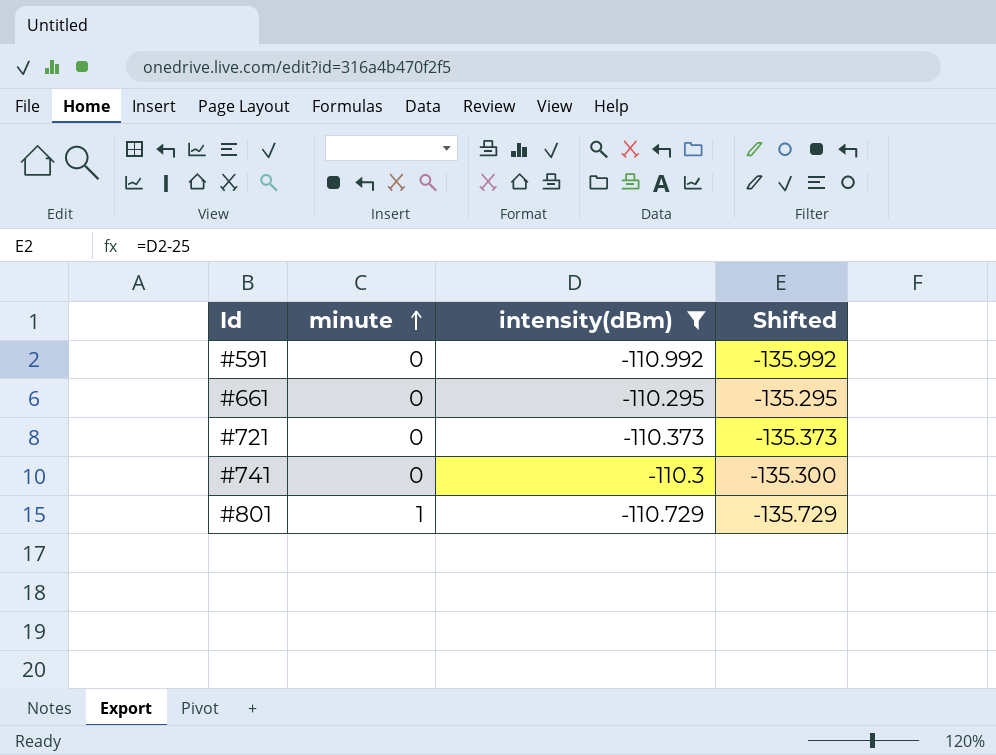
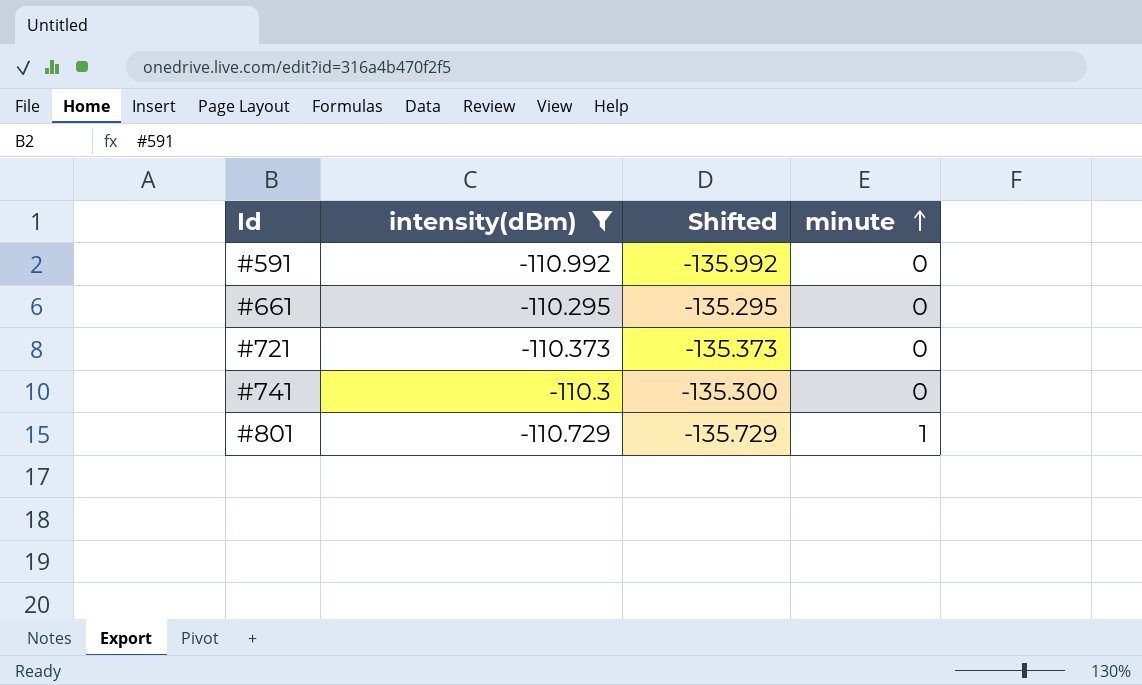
column minute | position: 2 -> 4

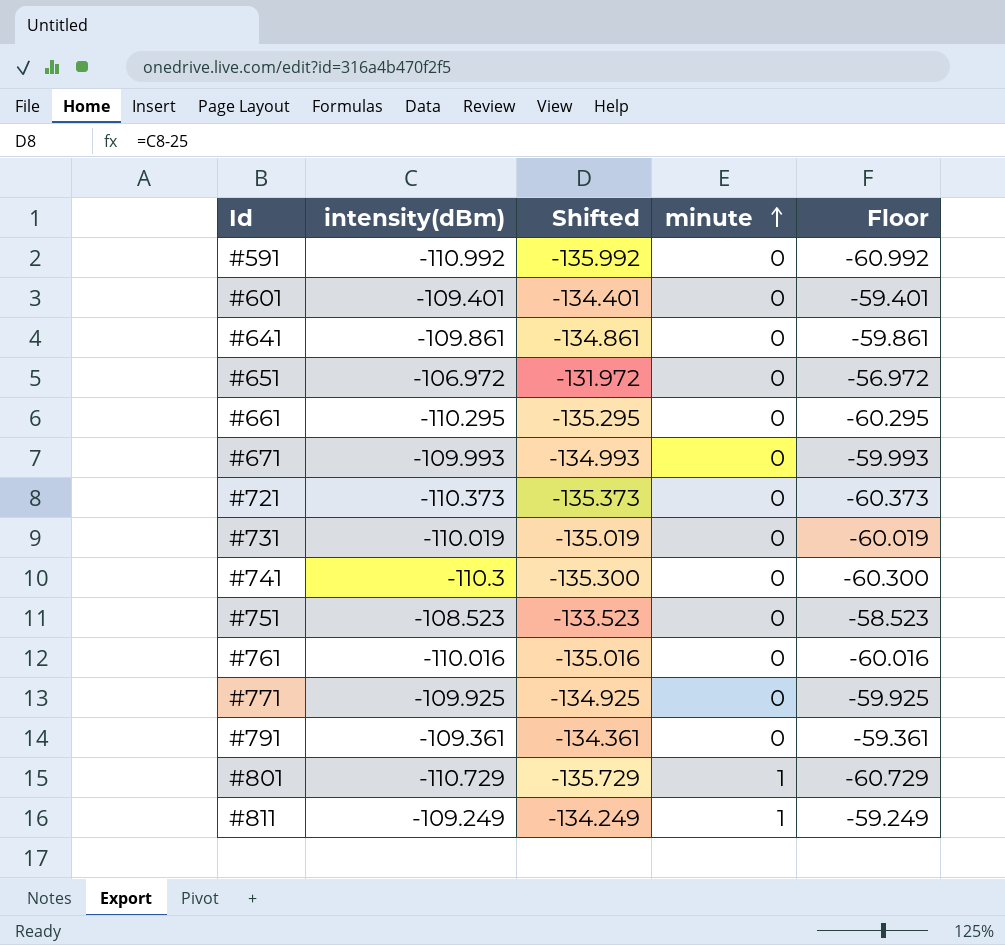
filter: intensity(dBm) <= -110.295 -> none
column Floor | formula: none -> [intensity(dBm)] + 50

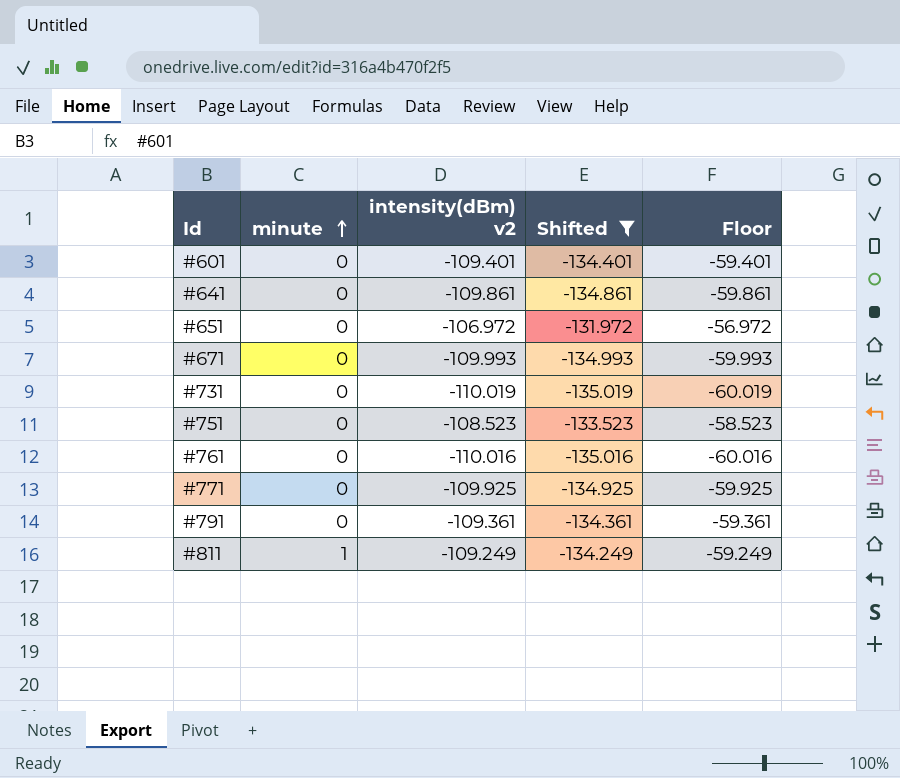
filter: none -> Shifted >= -135.019
column minute | position: 4 -> 2
column name: intensity(dBm) -> intensity(dBm) v2

